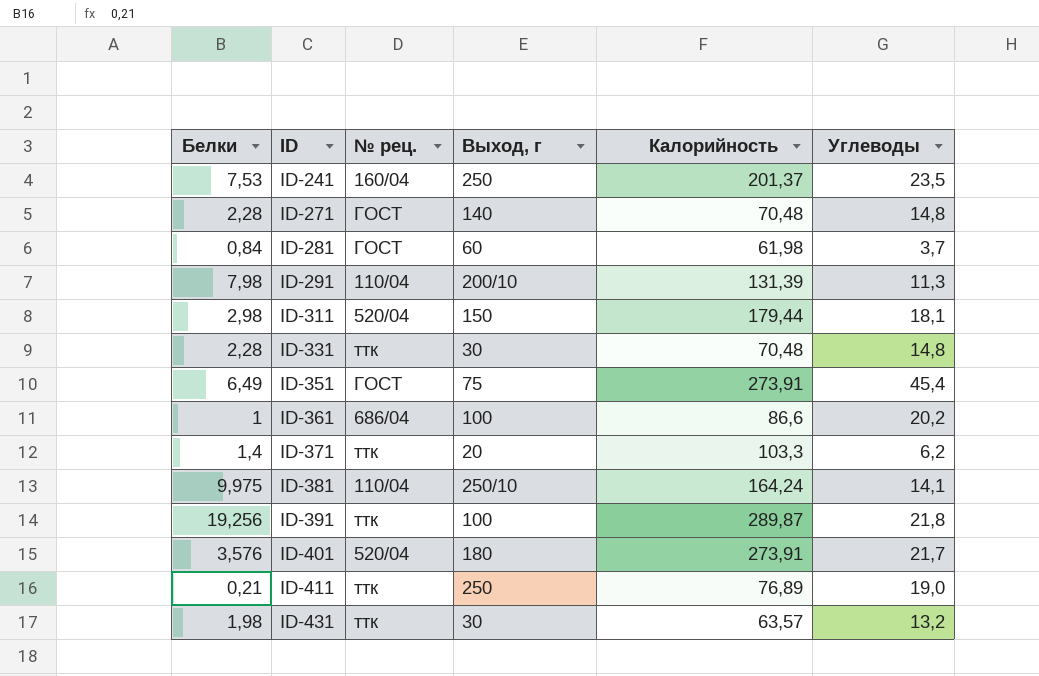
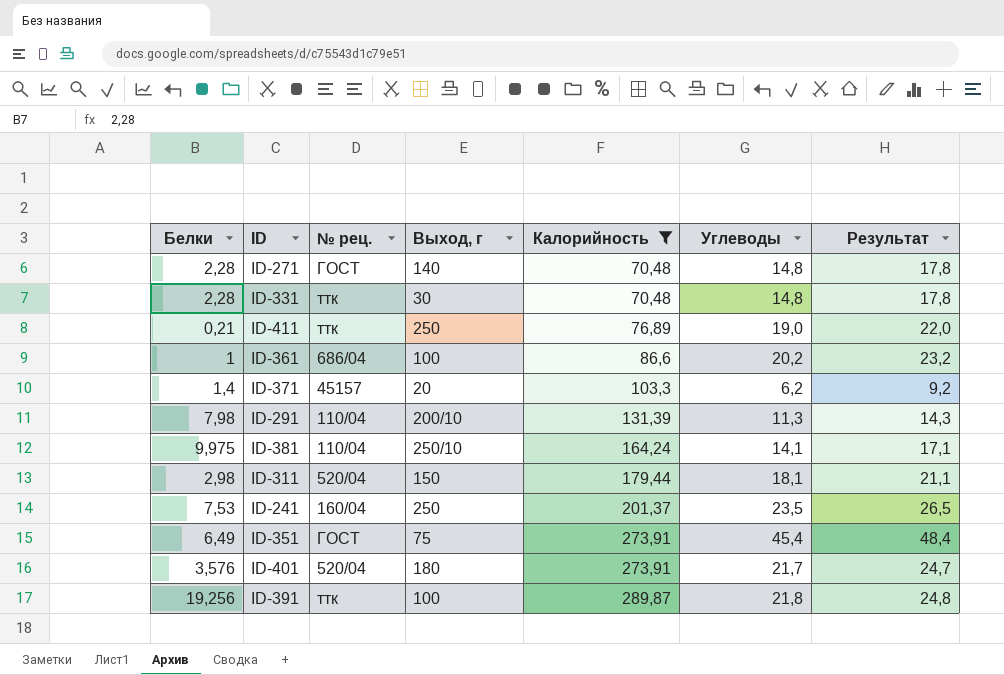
filter: none -> Калорийность >= 70,48
row order: ID ascending -> Калорийность ascending
column Результат | formula: none -> [Углеводы] + 3
ID-371 | № рец.: ттк -> 45157

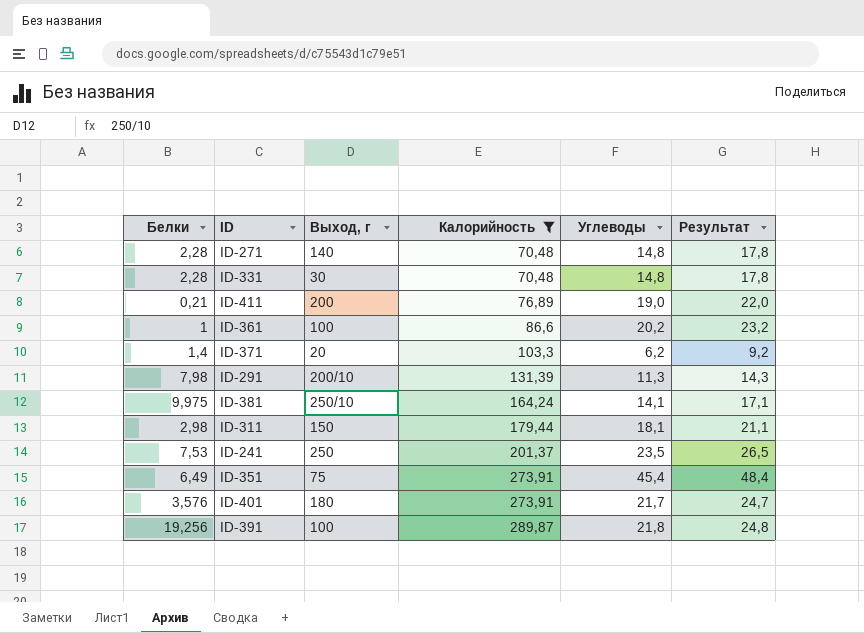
column № рец. | position: 3 -> none
ID-411 | Выход, г: 250 -> 200

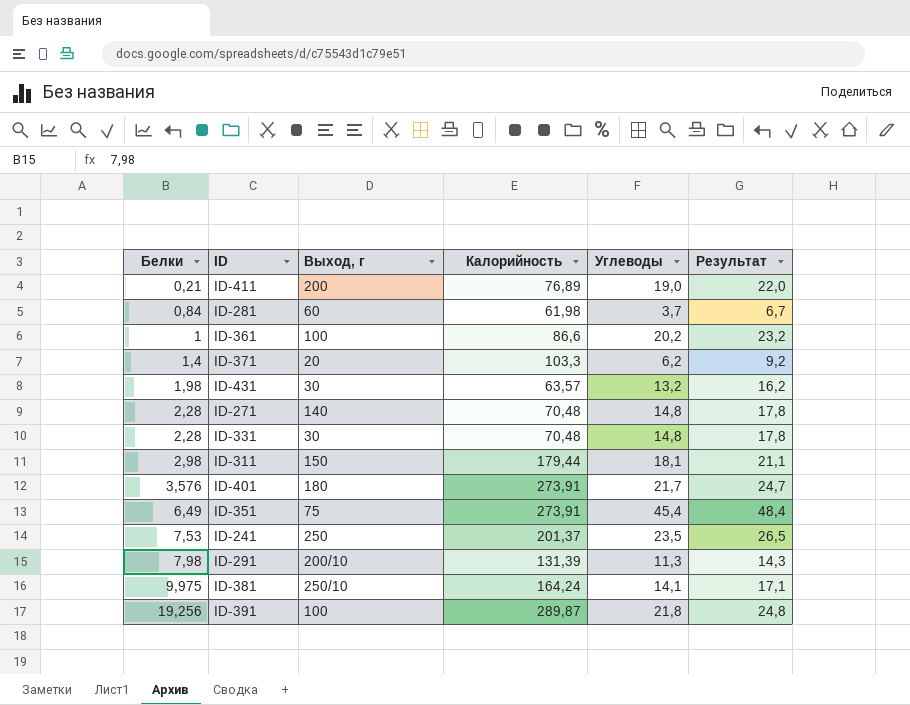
filter: Калорийность >= 70,48 -> none
row order: Калорийность ascending -> Белки ascending

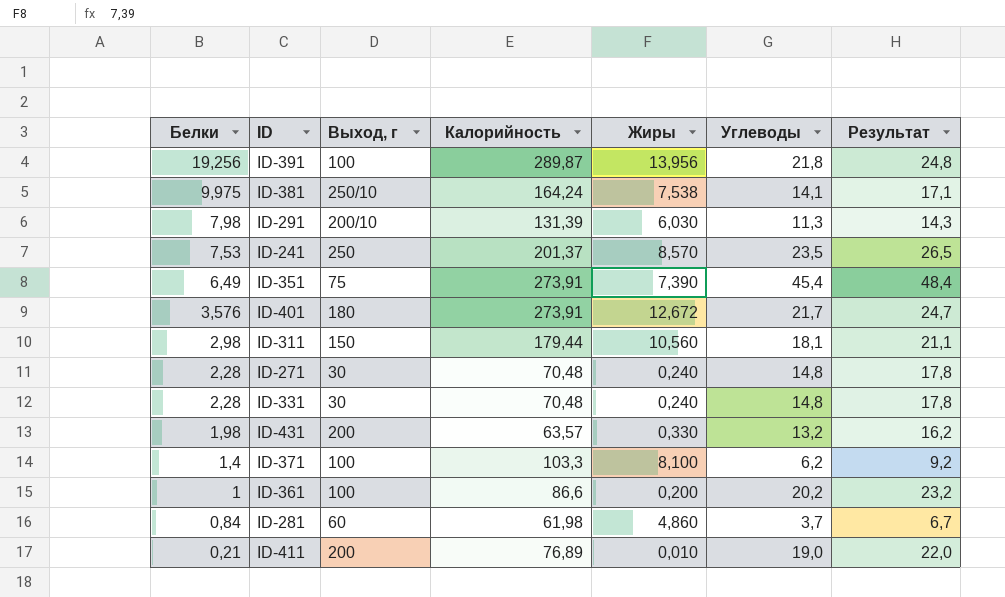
row order: Белки ascending -> Белки descending
column Жиры | position: none -> 5
ID-271 | Выход, г: 140 -> 30
ID-431 | Выход, г: 30 -> 200
ID-371 | Выход, г: 20 -> 100

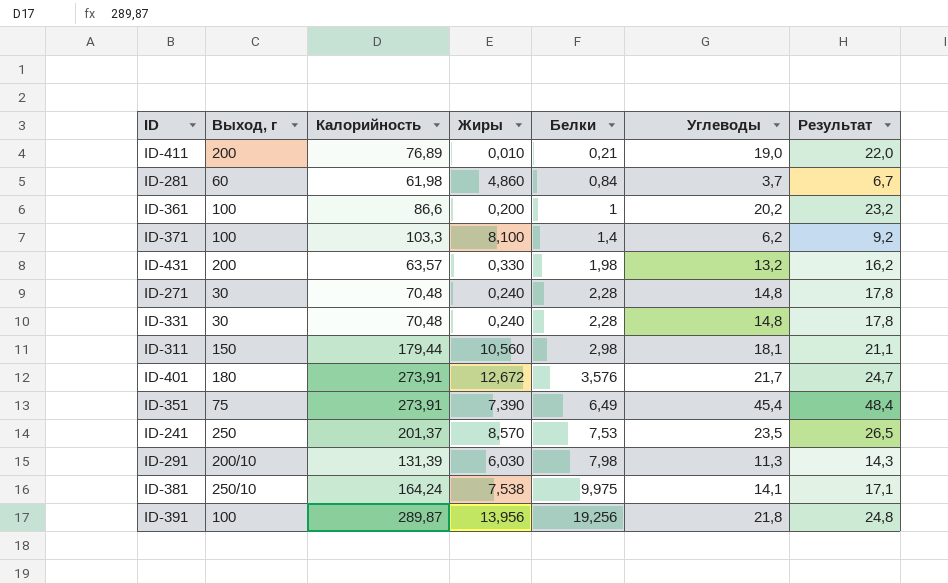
row order: Белки descending -> Белки ascending
column Белки | position: 1 -> 5

